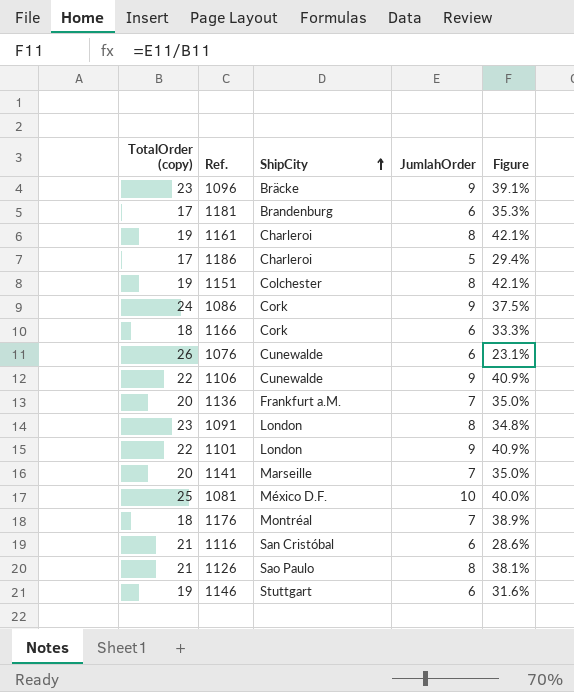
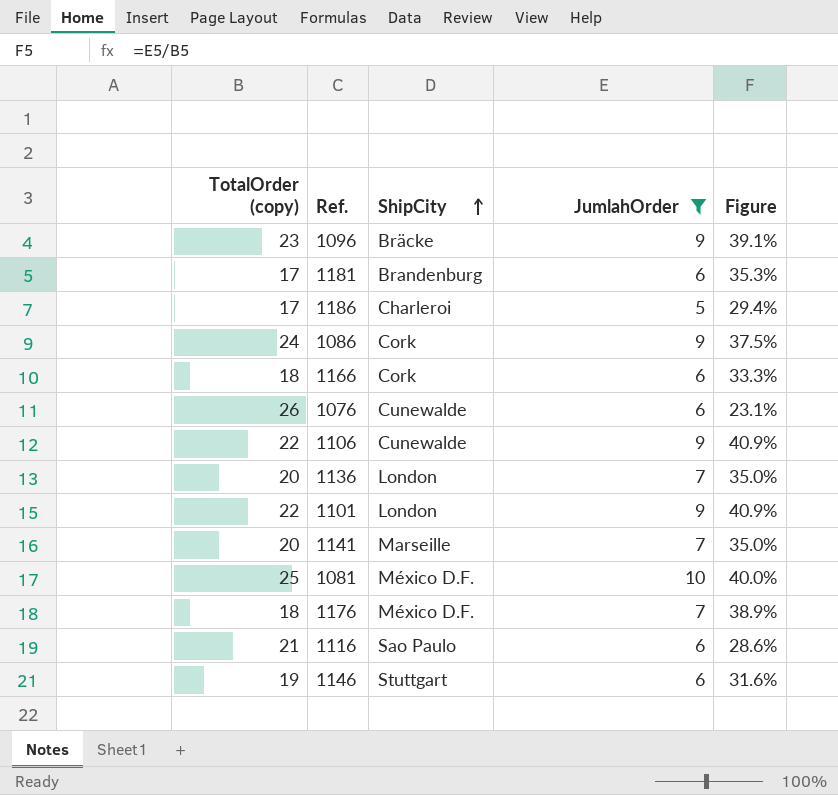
filter: none -> JumlahOrder != 8
1136 | ShipCity: Frankfurt a.M. -> London
1176 | ShipCity: Montréal -> México D.F.
1116 | ShipCity: San Cristóbal -> Sao Paulo

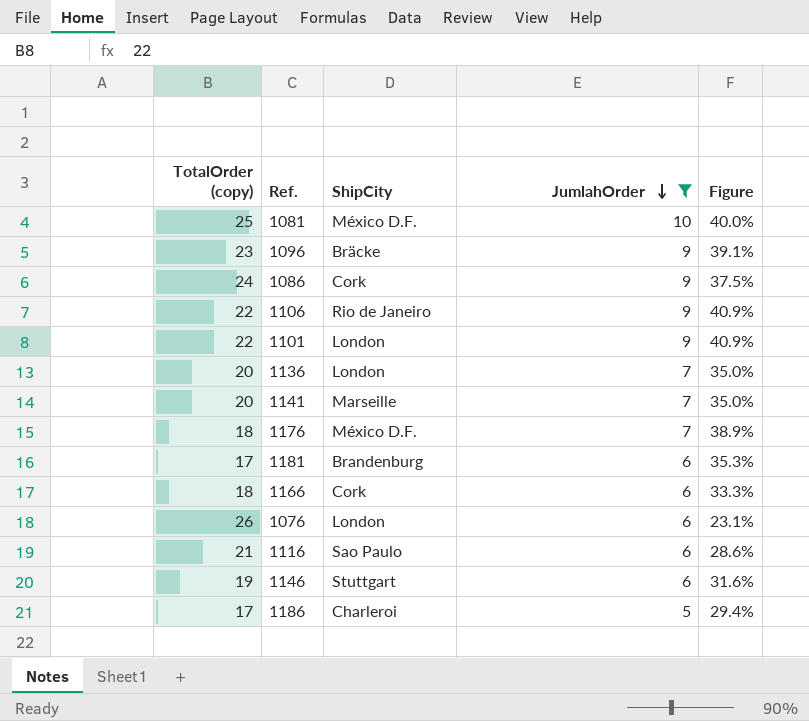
row order: ShipCity ascending -> JumlahOrder descending
1106 | ShipCity: Cunewalde -> Rio de Janeiro
1076 | ShipCity: Cunewalde -> London

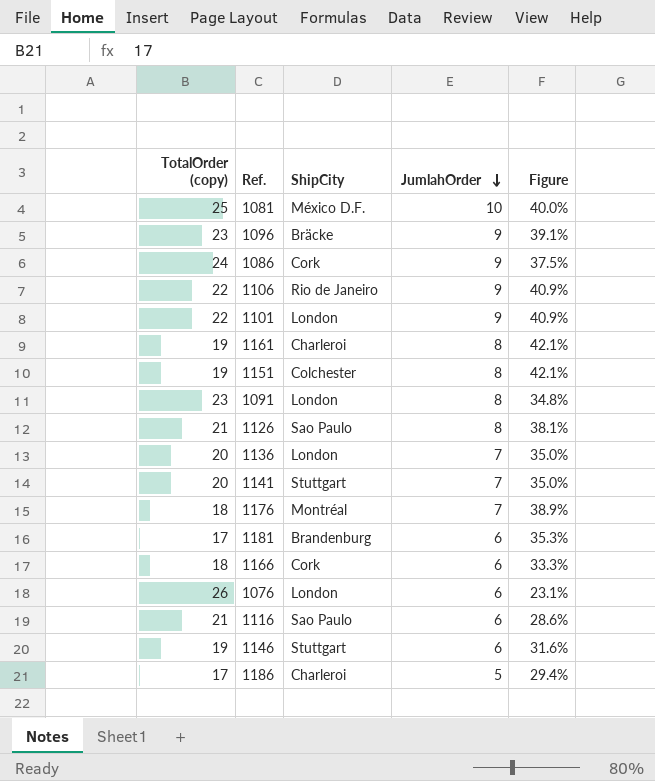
filter: JumlahOrder != 8 -> none
1141 | ShipCity: Marseille -> Stuttgart
1176 | ShipCity: México D.F. -> Montréal

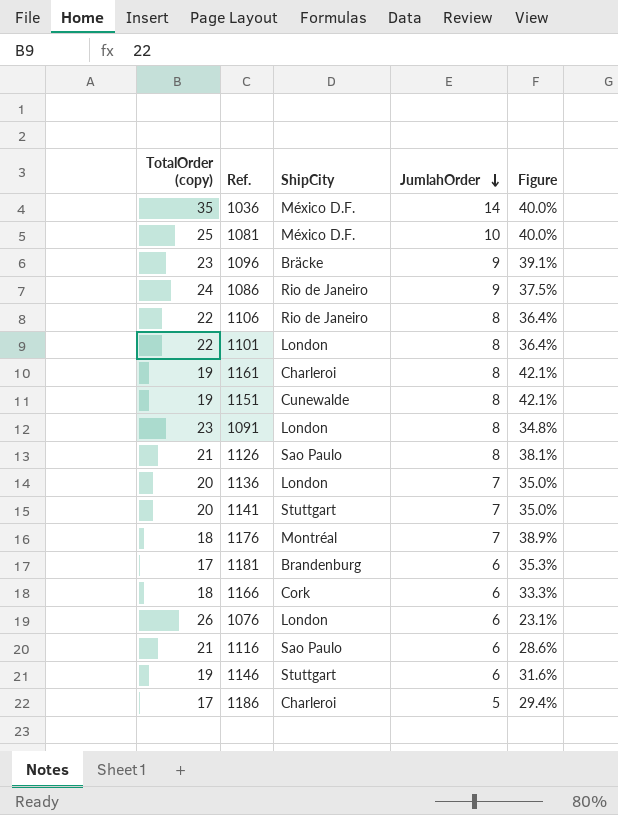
row 1036: none -> 35 | México D.F. | 14 | 40.0%
1086 | ShipCity: Cork -> Rio de Janeiro
1106 | JumlahOrder: 9 -> 8
1106 | Figure: 40.9% -> 36.4%
1101 | JumlahOrder: 9 -> 8
1101 | Figure: 40.9% -> 36.4%
1151 | ShipCity: Colchester -> Cunewalde

